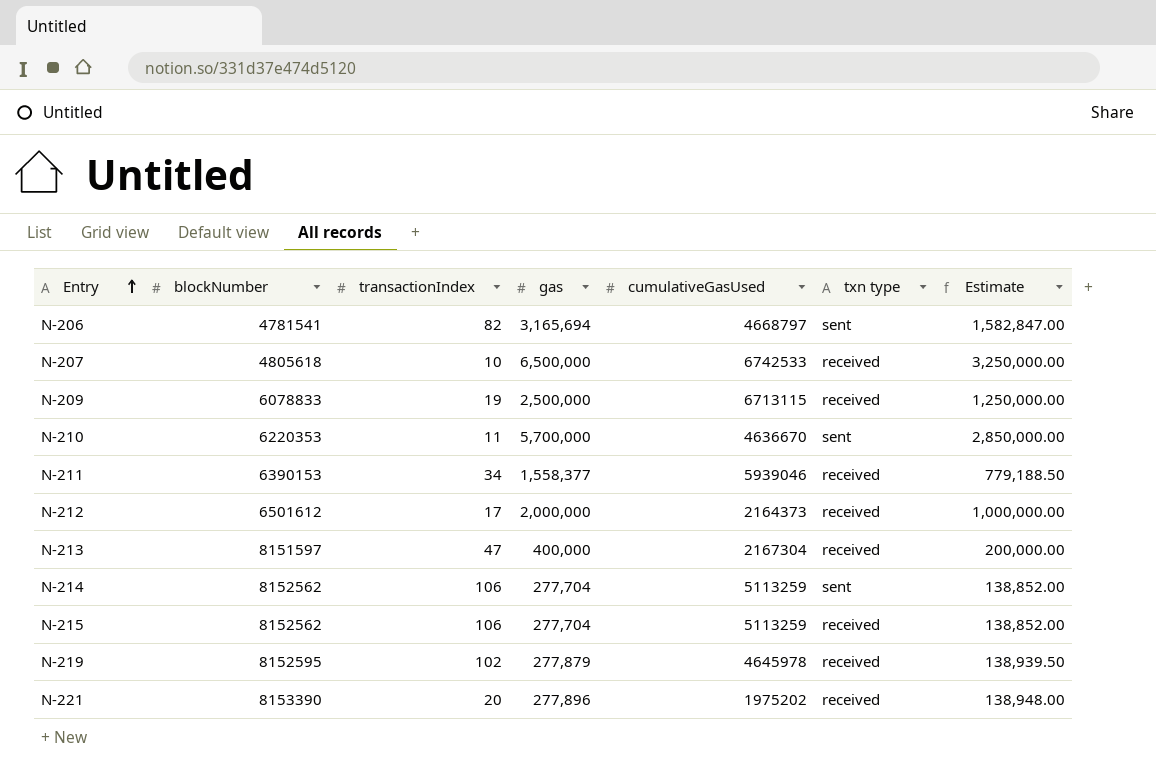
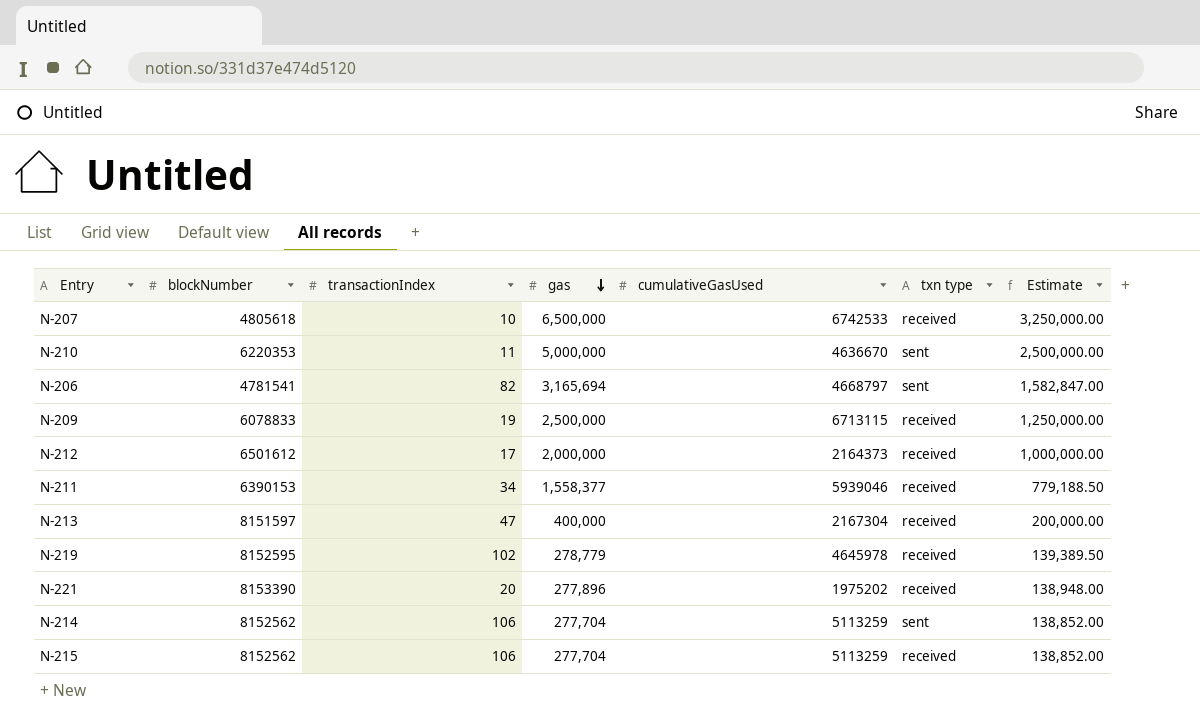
row order: Entry ascending -> gas descending
N-210 | gas: 5,700,000 -> 5,000,000
N-210 | Estimate: 2,850,000.00 -> 2,500,000.00
N-219 | gas: 277,879 -> 278,779
N-219 | Estimate: 138,939.50 -> 139,389.50

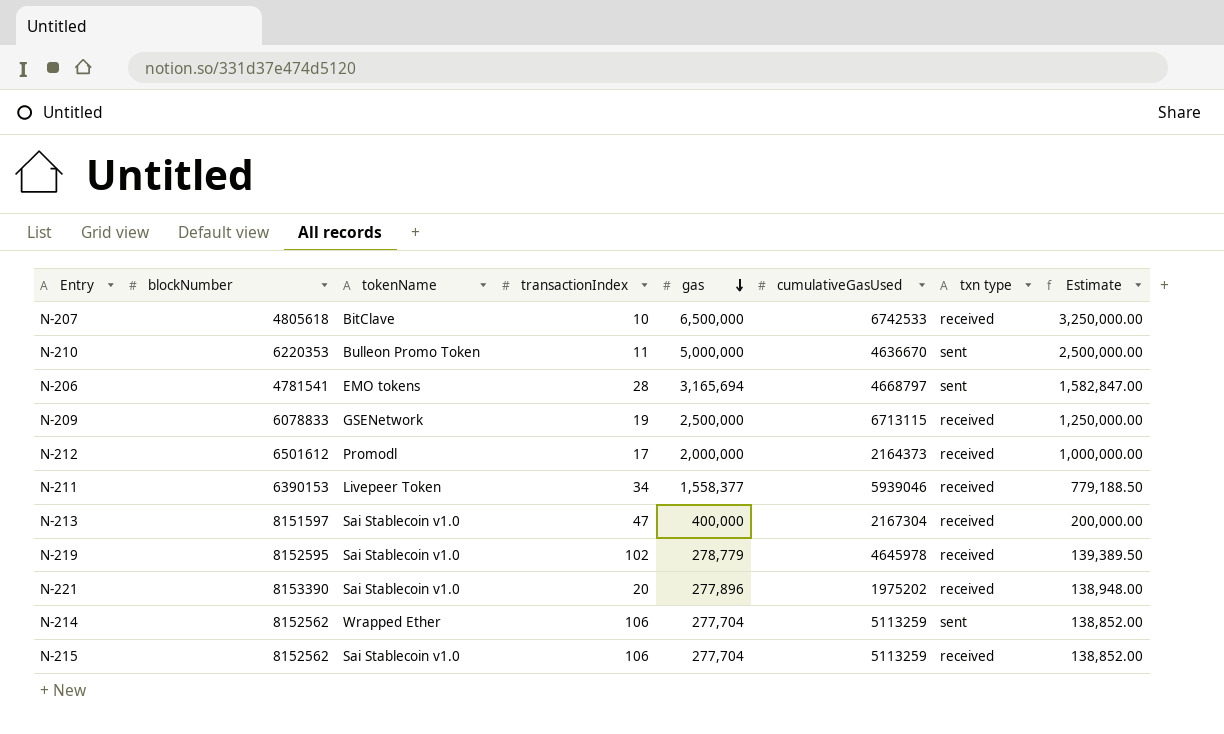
column tokenName | position: none -> 3
N-206 | transactionIndex: 82 -> 28

